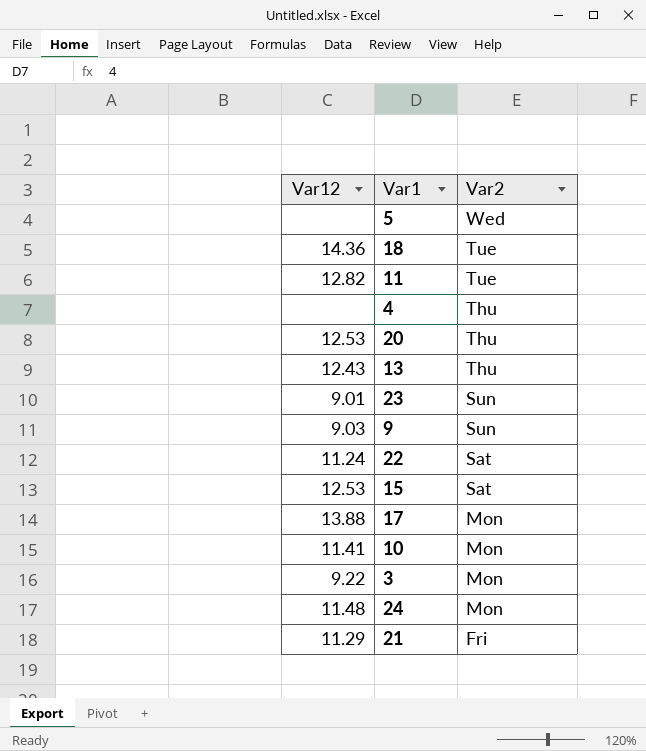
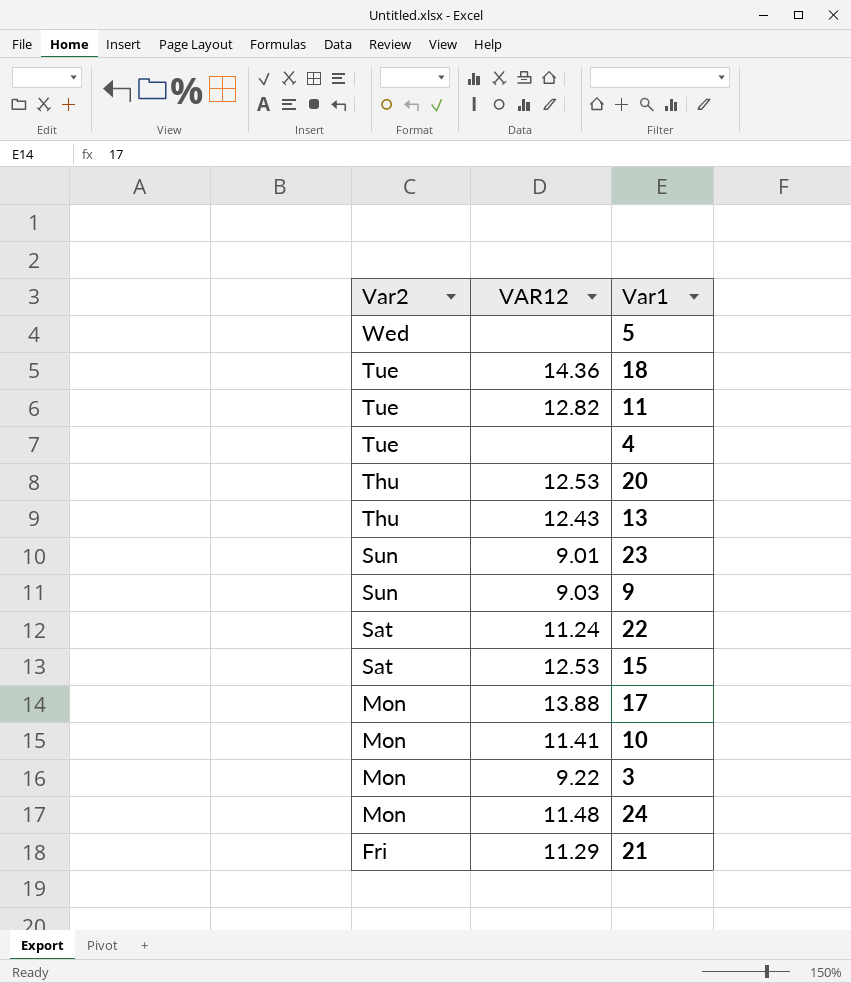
column Var2 | position: 3 -> 1
column name: Var12 -> VAR12
4 | Var2: Thu -> Tue

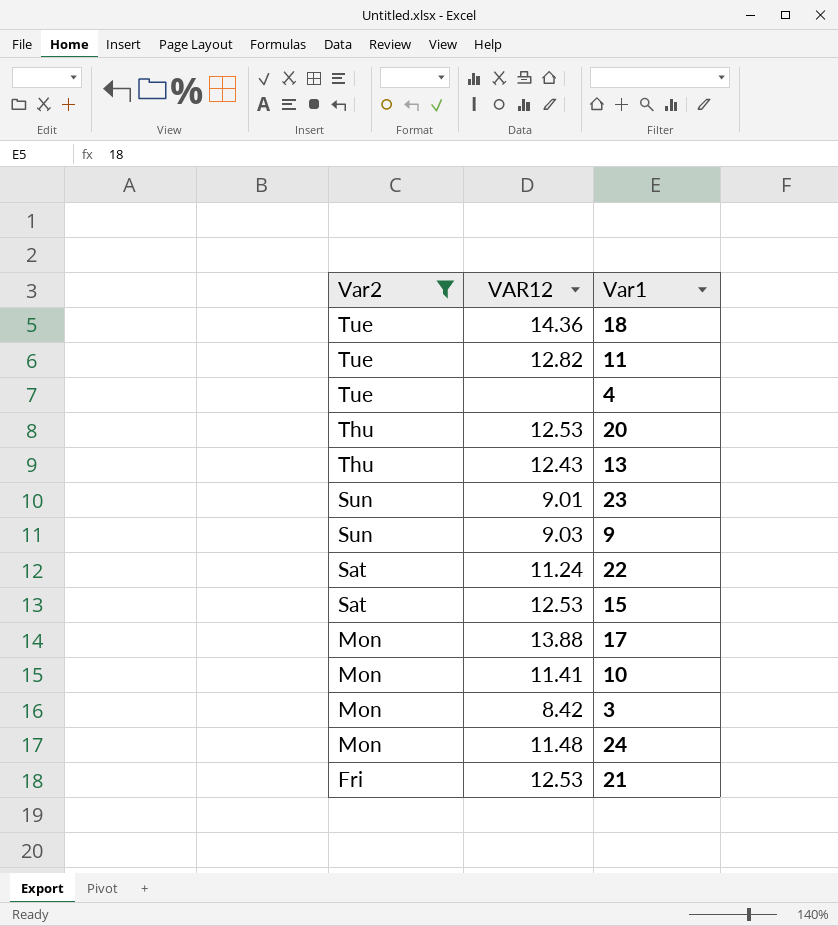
filter: none -> Var2 != Wed
3 | VAR12: 9.22 -> 8.42
21 | VAR12: 11.29 -> 12.53

